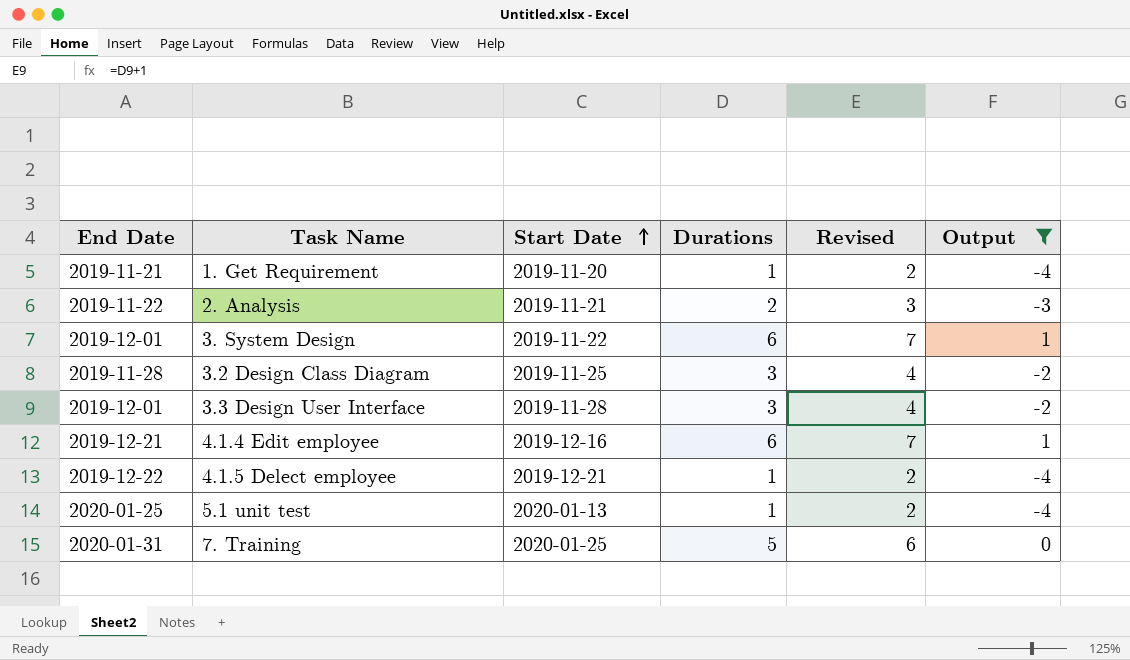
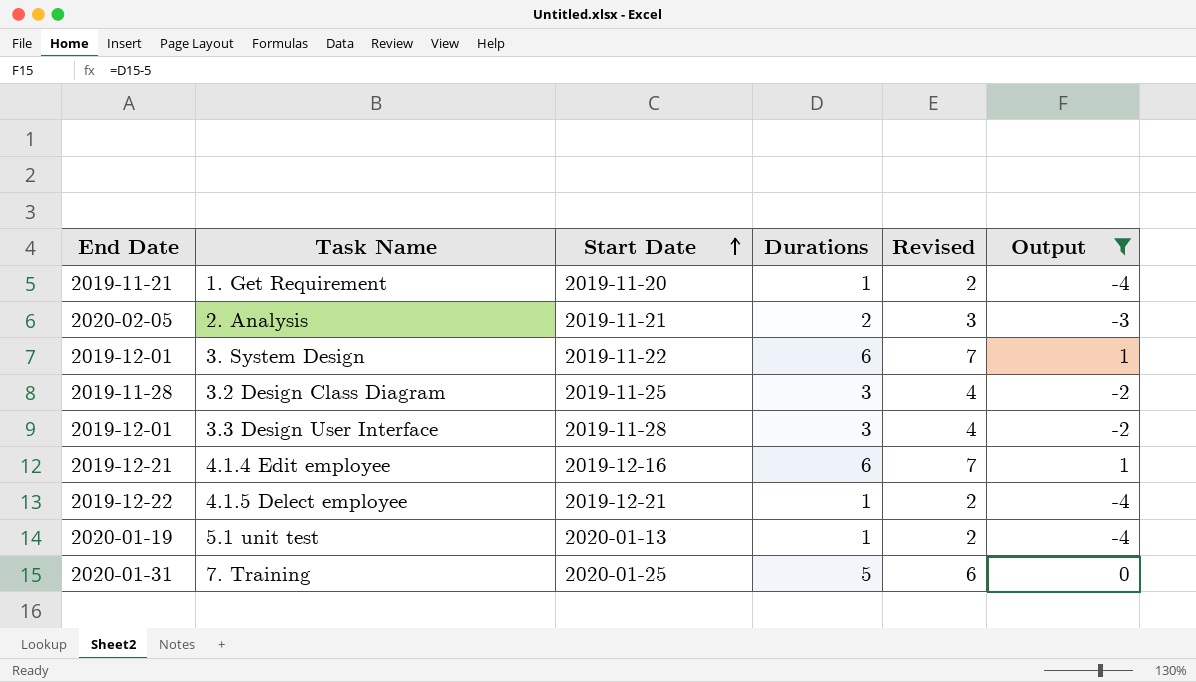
2. Analysis | End Date: 2019-11-22 -> 2020-02-05
5.1 unit test | End Date: 2020-01-25 -> 2020-01-19

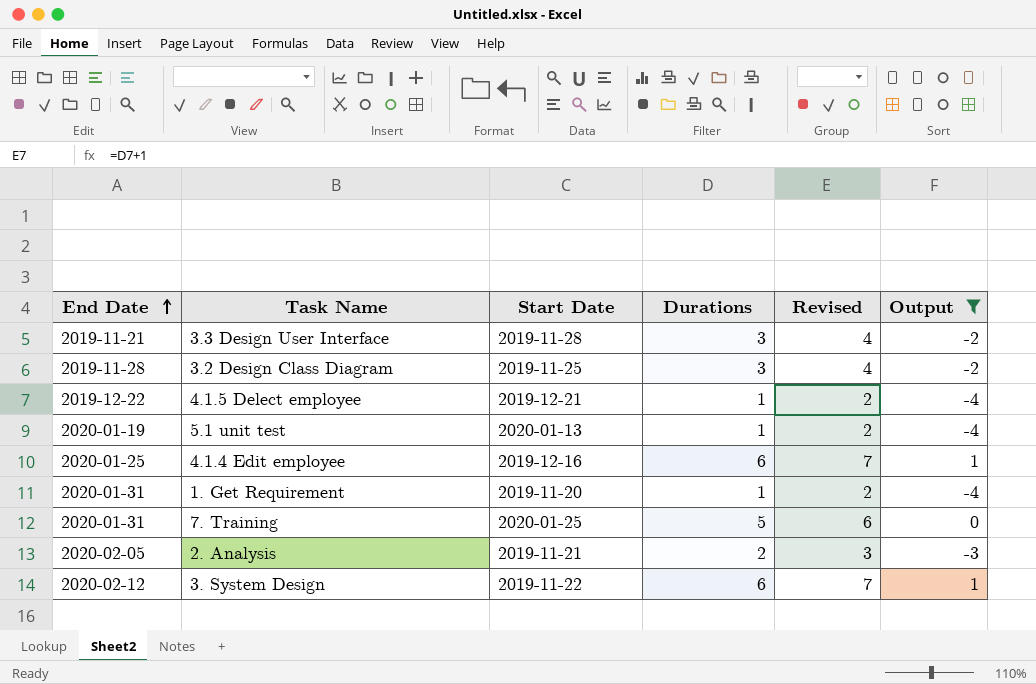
row order: Start Date ascending -> End Date ascending
3.3 Design User Interface | End Date: 2019-12-01 -> 2019-11-21
4.1.4 Edit employee | End Date: 2019-12-21 -> 2020-01-25
1. Get Requirement | End Date: 2019-11-21 -> 2020-01-31
3. System Design | End Date: 2019-12-01 -> 2020-02-12

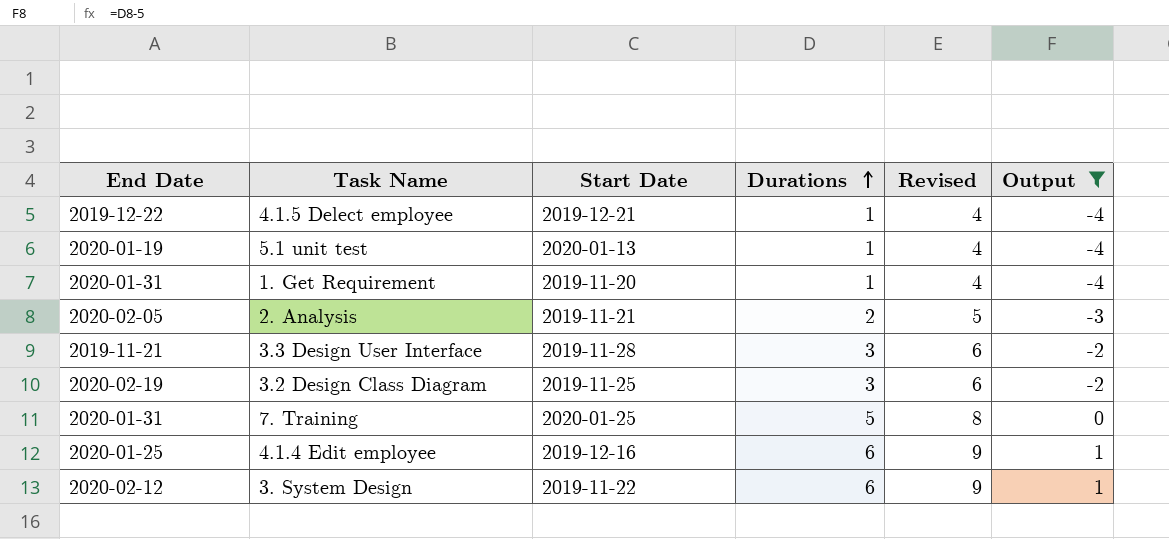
row order: End Date ascending -> Durations ascending
column Revised | formula: [Durations] + 1 -> [Durations] + 3
3.2 Design Class Diagram | End Date: 2019-11-28 -> 2020-02-19

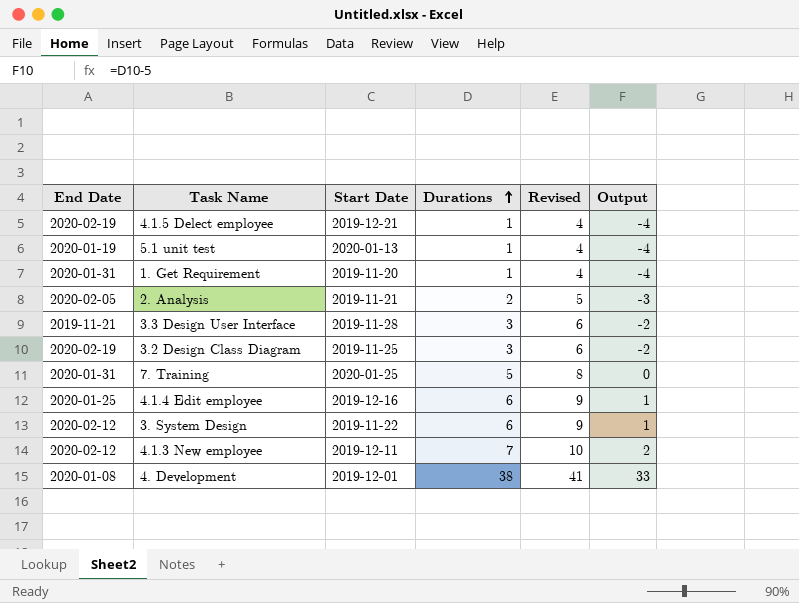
filter: Output <= 1 -> none
4.1.5 Delect employee | End Date: 2019-12-22 -> 2020-02-19

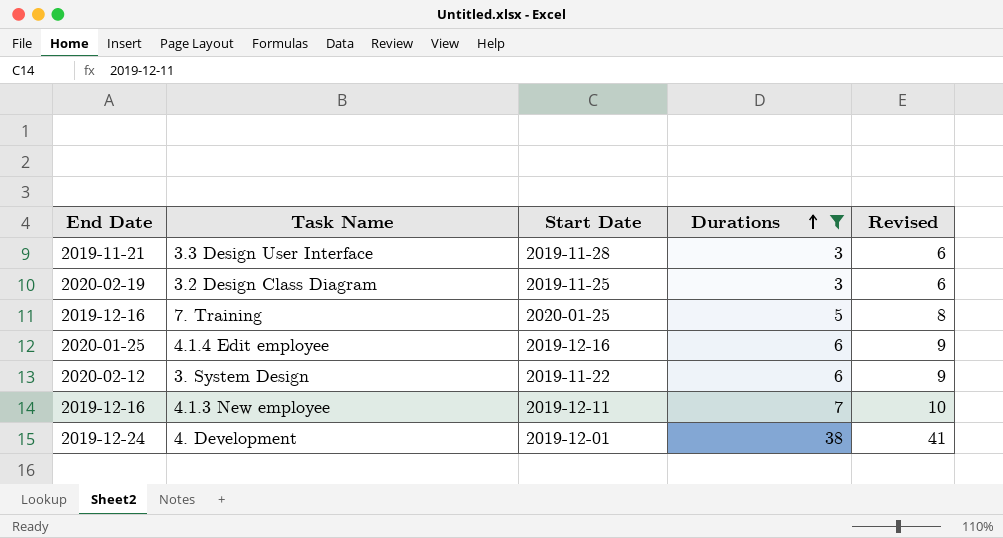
filter: none -> Durations >= 3
column Output | formula: [Durations] - 5 -> none
7. Training | End Date: 2020-01-31 -> 2019-12-16
4.1.3 New employee | End Date: 2020-02-12 -> 2019-12-16
4. Development | End Date: 2020-01-08 -> 2019-12-24

